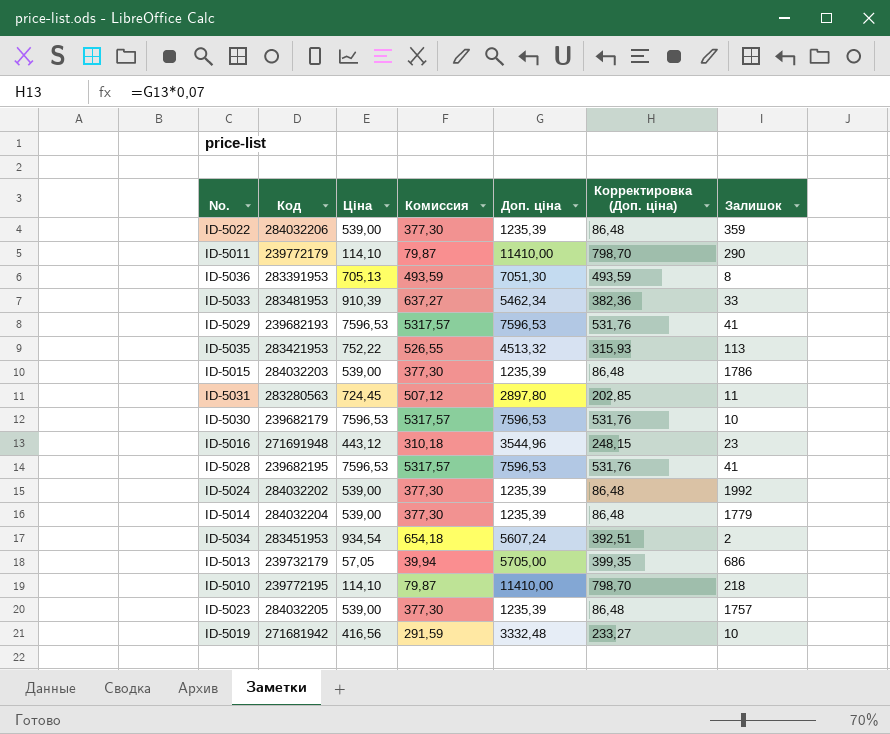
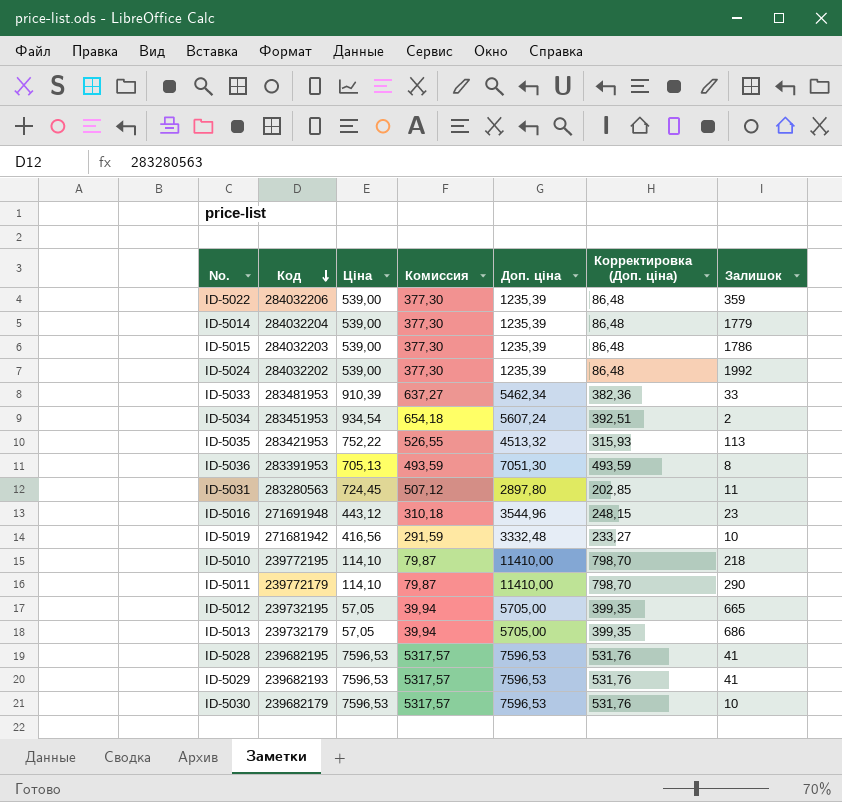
row order: none -> Код descending
row ID-5023: 284032205 | 539,00 | 377,30 | 1235,39 | 86,48 | 1757 -> none
row ID-5012: none -> 239732195 | 57,05 | 39,94 | 5705,00 | 399,35 | 665

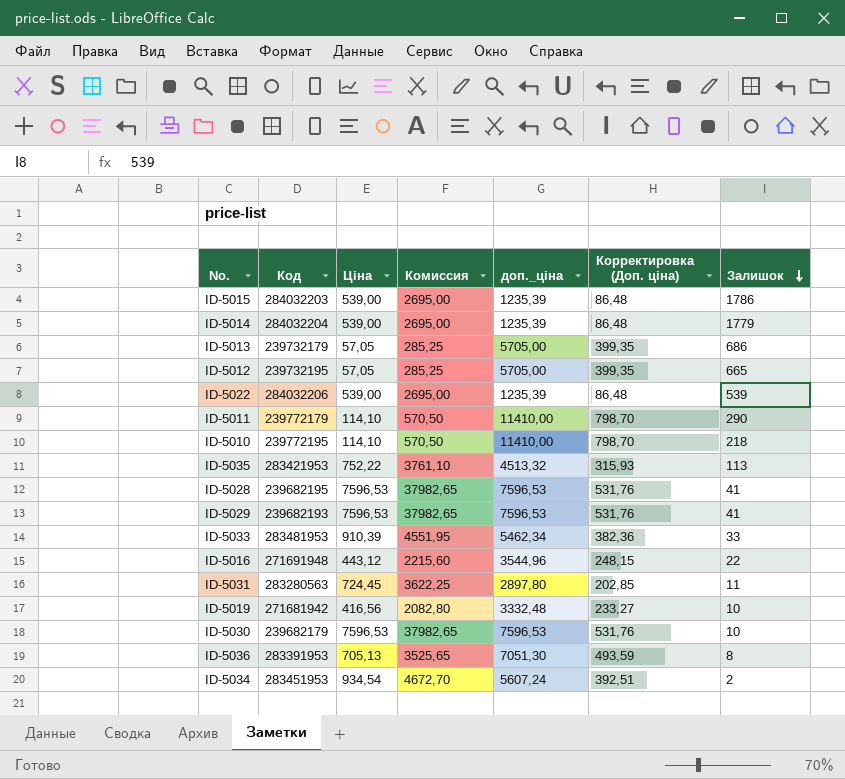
row order: Код descending -> Залишок descending
column Комиссия | formula: [Ціна] * 0,7 -> [Ціна] * 5
column name: Доп. ціна -> доп._ціна
row ID-5024: 284032202 | 539,00 | 377,30 | 1235,39 | 86,48 | 1992 -> none
ID-5022 | Залишок: 359 -> 539
ID-5016 | Залишок: 23 -> 22

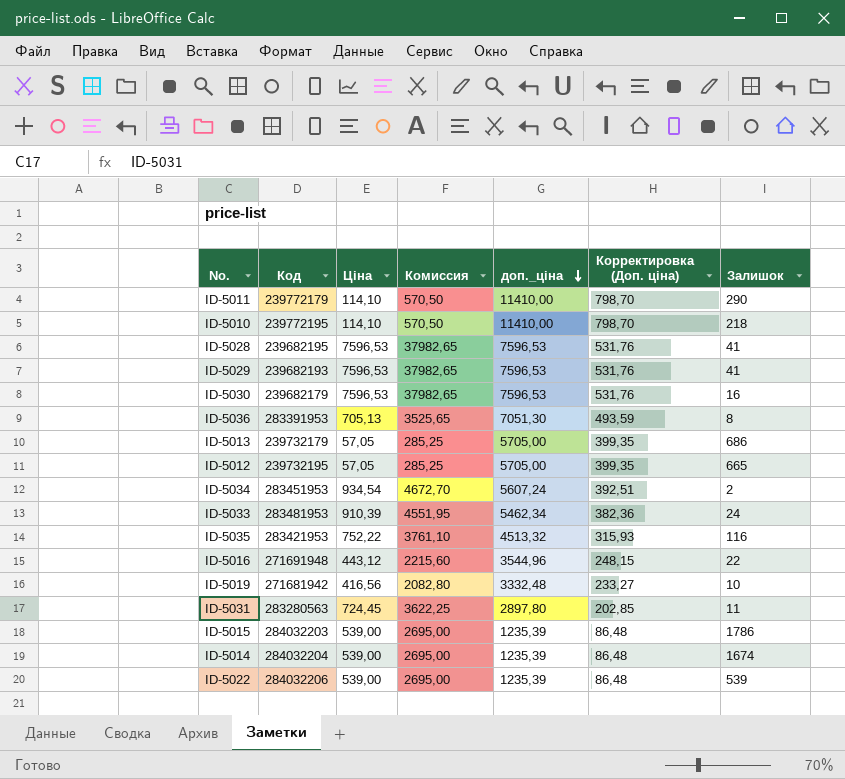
row order: Залишок descending -> доп._ціна descending
ID-5030 | Залишок: 10 -> 16
ID-5033 | Залишок: 33 -> 24
ID-5035 | Залишок: 113 -> 116
ID-5014 | Залишок: 1779 -> 1674

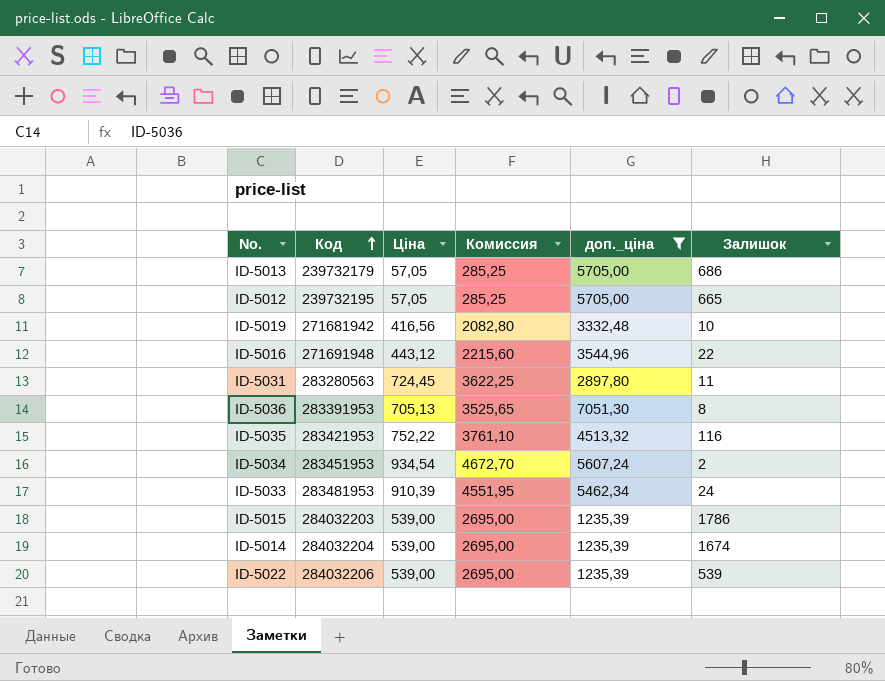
filter: none -> доп._ціна <= 7051,30
row order: доп._ціна descending -> Код ascending
column Корректировка (Доп. ціна) | formula: [доп._ціна] * 0,07 -> none

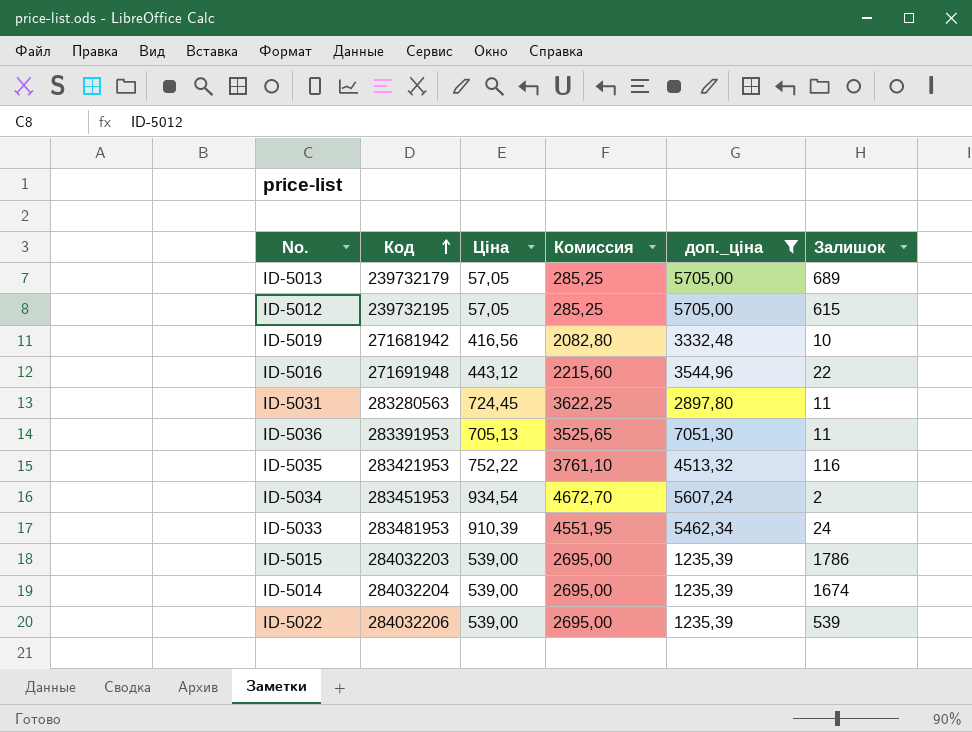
ID-5013 | Залишок: 686 -> 689
ID-5012 | Залишок: 665 -> 615
ID-5036 | Залишок: 8 -> 11

